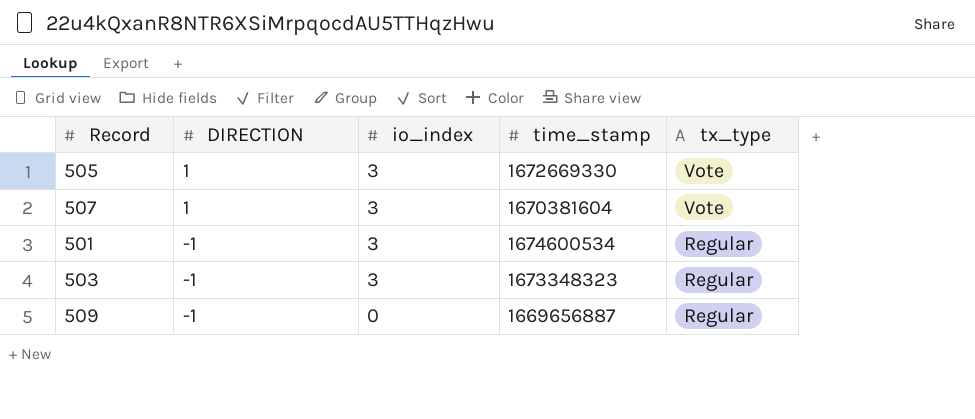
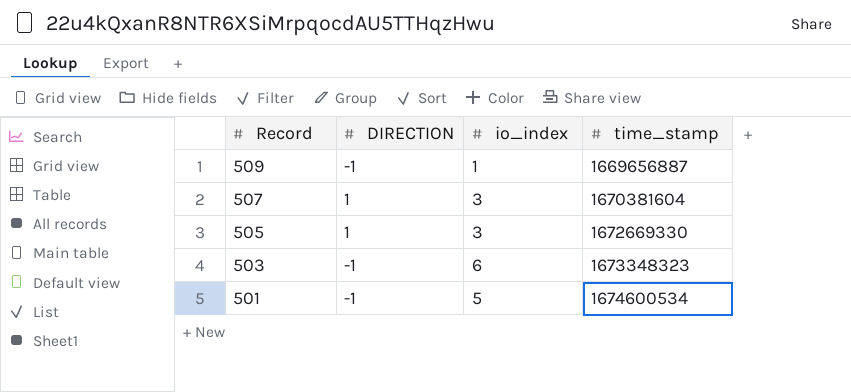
row order: DIRECTION descending -> Record descending
column tx_type | position: 5 -> none
509 | io_index: 0 -> 1
503 | io_index: 3 -> 6
501 | io_index: 3 -> 5

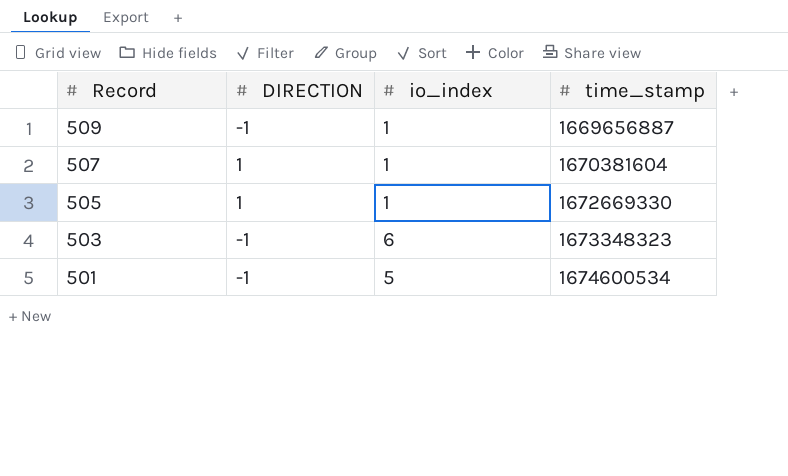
507 | io_index: 3 -> 1
505 | io_index: 3 -> 1

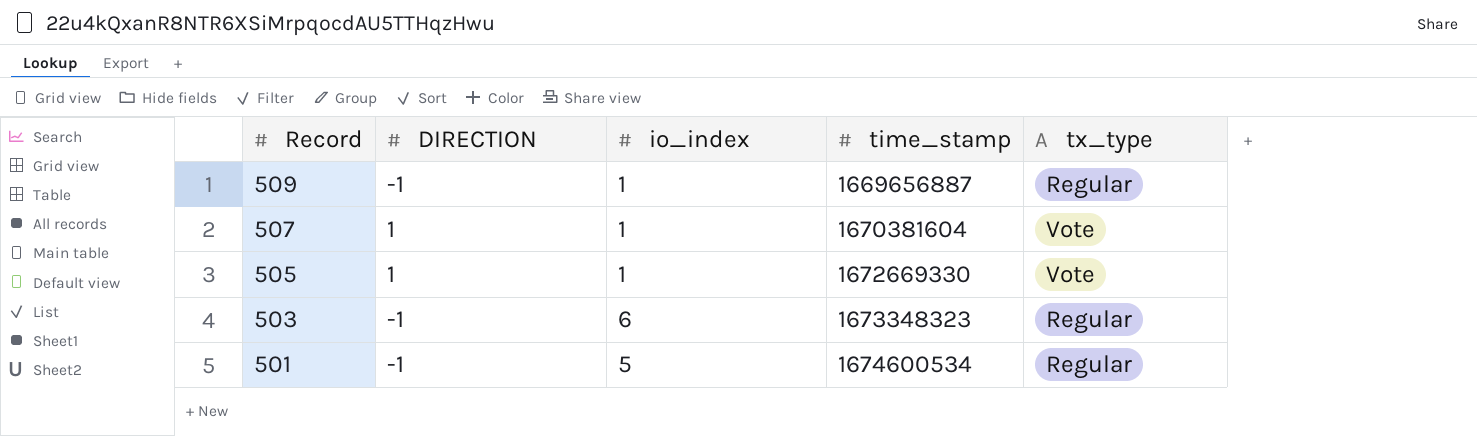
column tx_type | position: none -> 5

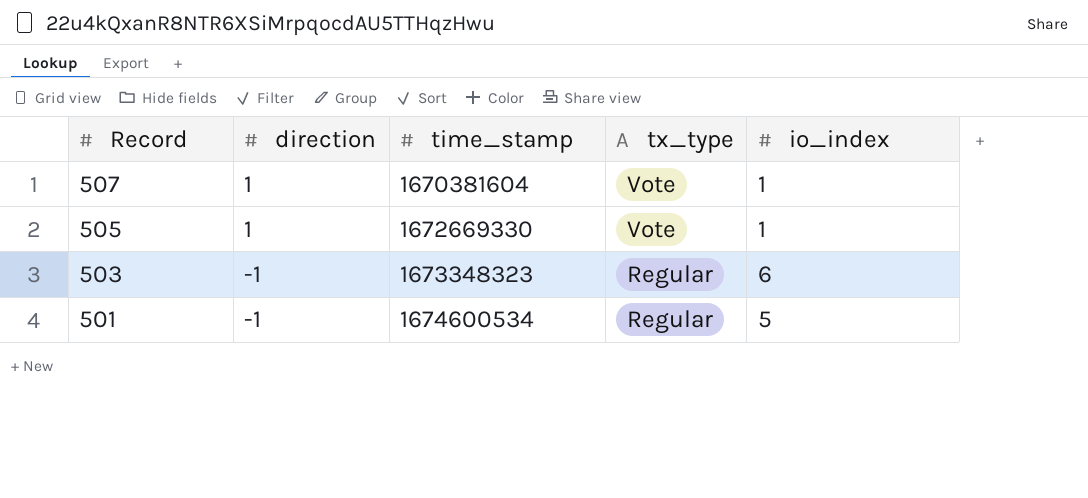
column name: DIRECTION -> direction
column io_index | position: 3 -> 5
row 509: -1 | 1 | 1669656887 | Regular -> none

